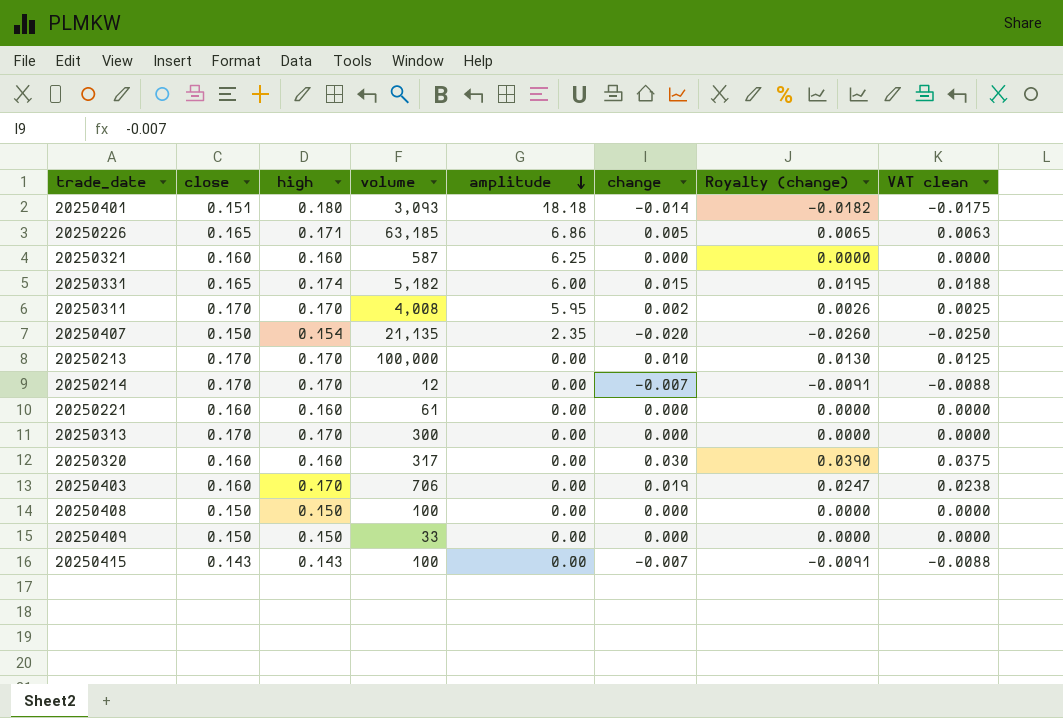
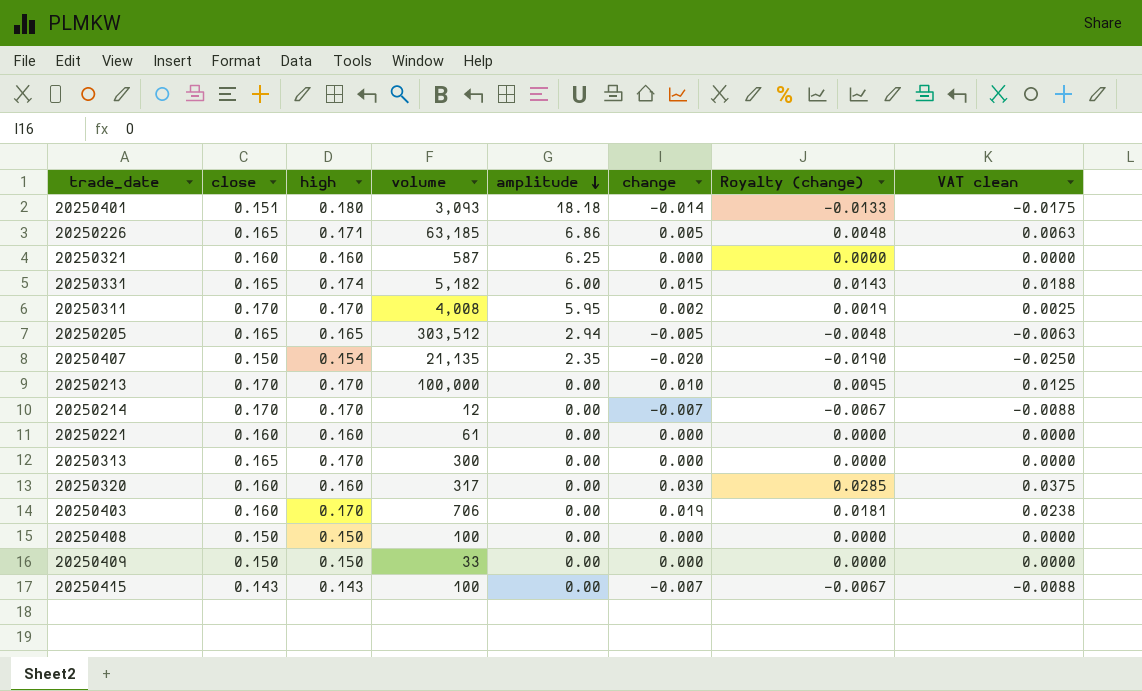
column Royalty (change) | formula: [change] * 1.3 -> [change] * 0.95
row 20250205: none -> 0.165 | 0.165 | 303,512 | 2.94 | -0.005 | -0.0048 | -0.0063
20250313 | close: 0.170 -> 0.165

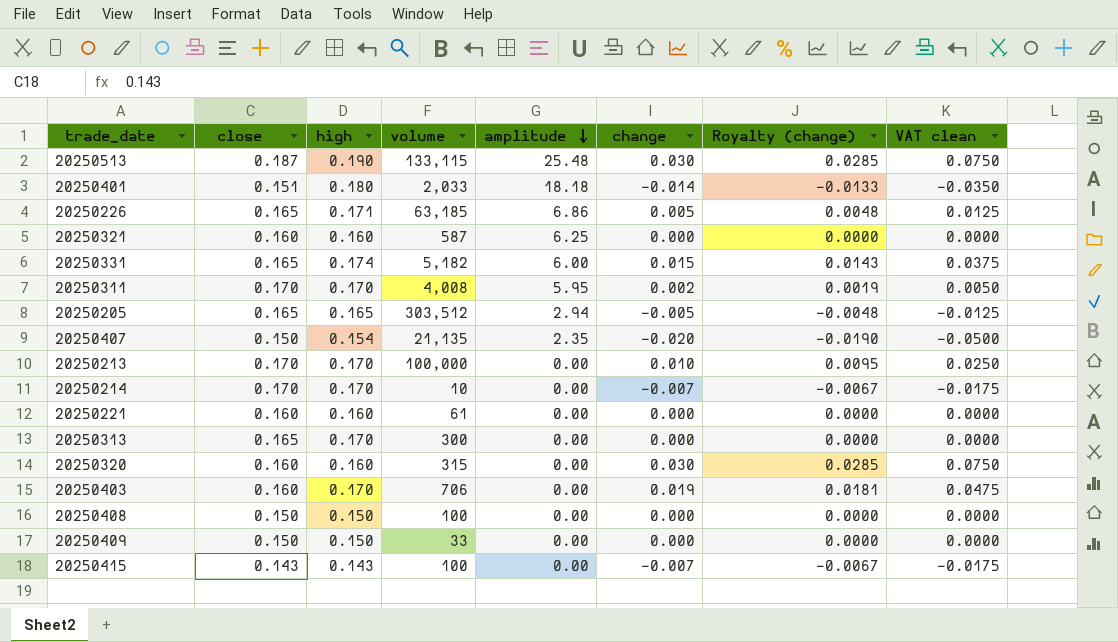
column VAT clean | formula: [change] * 1.25 -> [change] * 2.5
row 20250513: none -> 0.187 | 0.190 | 133,115 | 25.48 | 0.030 | 0.0285 | 0.0750
20250401 | volume: 3,093 -> 2,033
20250214 | volume: 12 -> 10
20250320 | volume: 317 -> 315

